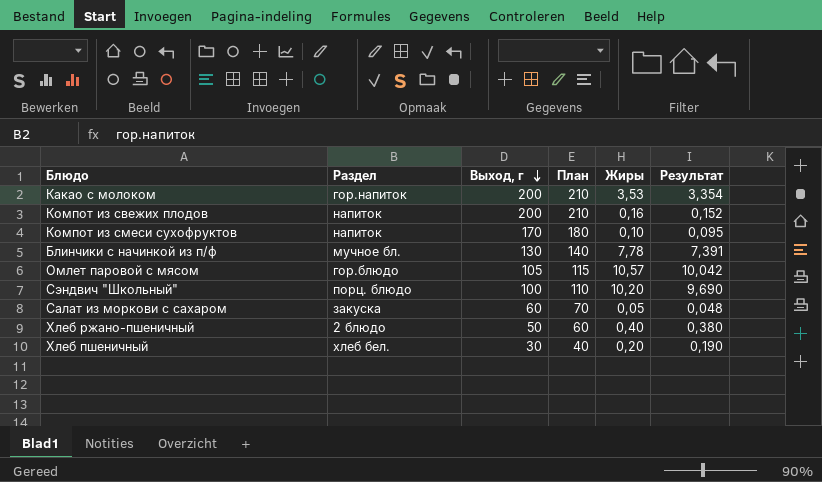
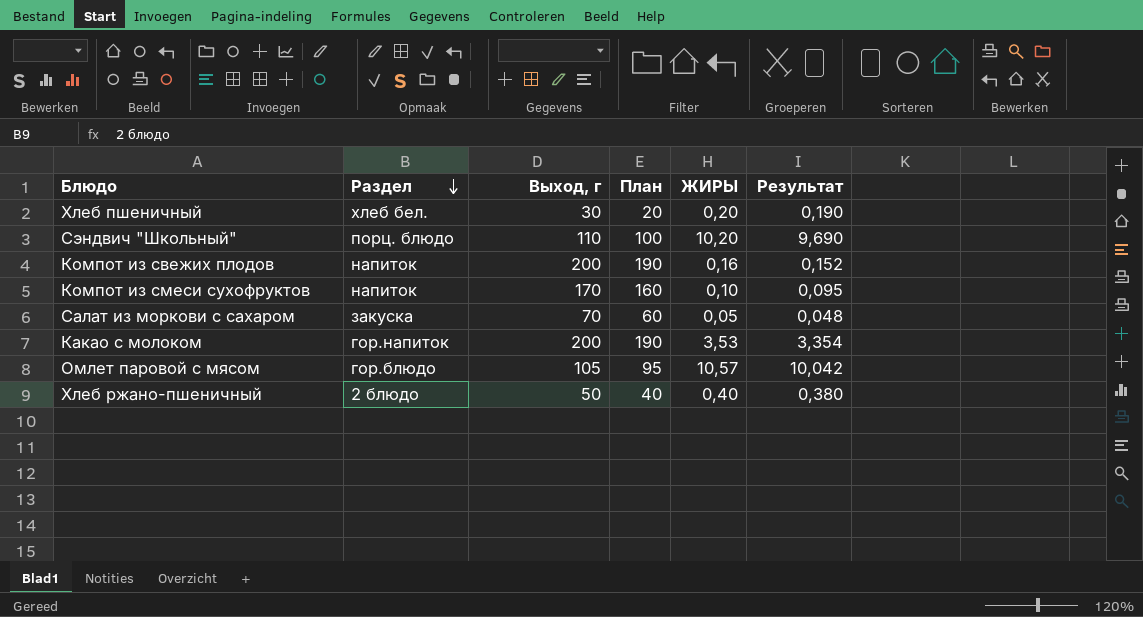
row order: Выход, г descending -> Раздел descending
column План | formula: [Выход, г] + 10 -> [Выход, г] - 10
column name: Жиры -> ЖИРЫ
row Блинчики с начинкой из п/ф: мучное бл. | 130 | 140 | 7,78 | 7,391 -> none
Сэндвич "Школьный" | Выход, г: 100 -> 110
Салат из моркови с сахаром | Выход, г: 60 -> 70

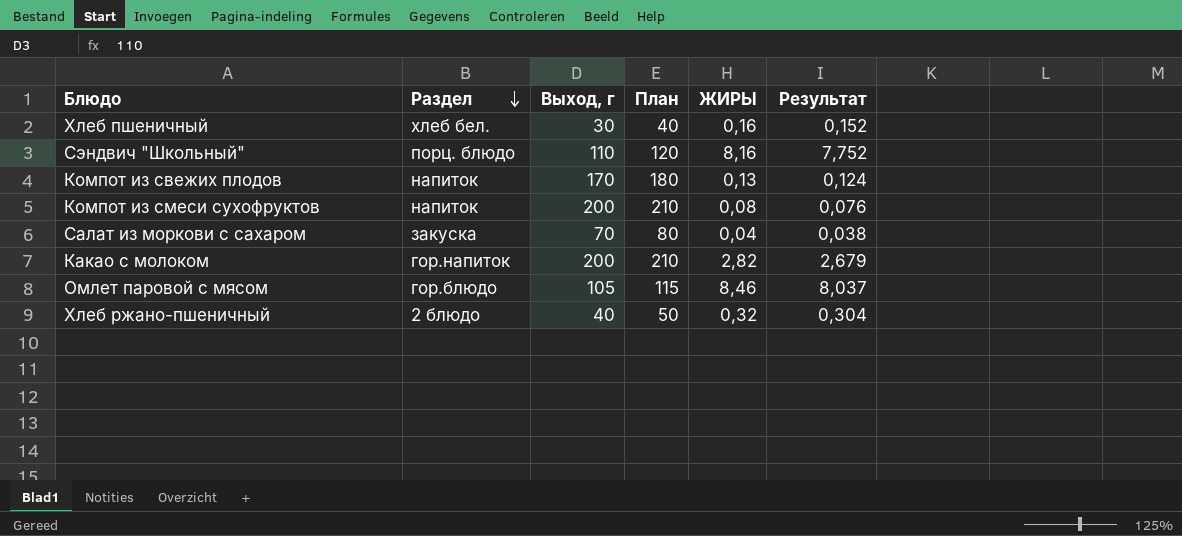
column План | formula: [Выход, г] - 10 -> [Выход, г] + 10
Хлеб пшеничный | ЖИРЫ: 0,20 -> 0,16
Хлеб пшеничный | Результат: 0,190 -> 0,152
Сэндвич "Школьный" | ЖИРЫ: 10,20 -> 8,16
Сэндвич "Школьный" | Результат: 9,690 -> 7,752
Компот из свежих плодов | Выход, г: 200 -> 170
Компот из свежих плодов | ЖИРЫ: 0,16 -> 0,13
Компот из свежих плодов | Результат: 0,152 -> 0,124
Компот из смеси сухофруктов | Выход, г: 170 -> 200
Компот из смеси сухофруктов | ЖИРЫ: 0,10 -> 0,08
Компот из смеси сухофруктов | Результат: 0,095 -> 0,076
Салат из моркови с сахаром | ЖИРЫ: 0,05 -> 0,04
Салат из моркови с сахаром | Результат: 0,048 -> 0,038
Какао с молоком | ЖИРЫ: 3,53 -> 2,82
Какао с молоком | Результат: 3,354 -> 2,679
Омлет паровой с мясом | ЖИРЫ: 10,57 -> 8,46
Омлет паровой с мясом | Результат: 10,042 -> 8,037
Хлеб ржано-пшеничный | Выход, г: 50 -> 40
Хлеб ржано-пшеничный | ЖИРЫ: 0,40 -> 0,32
Хлеб ржано-пшеничный | Результат: 0,380 -> 0,304

